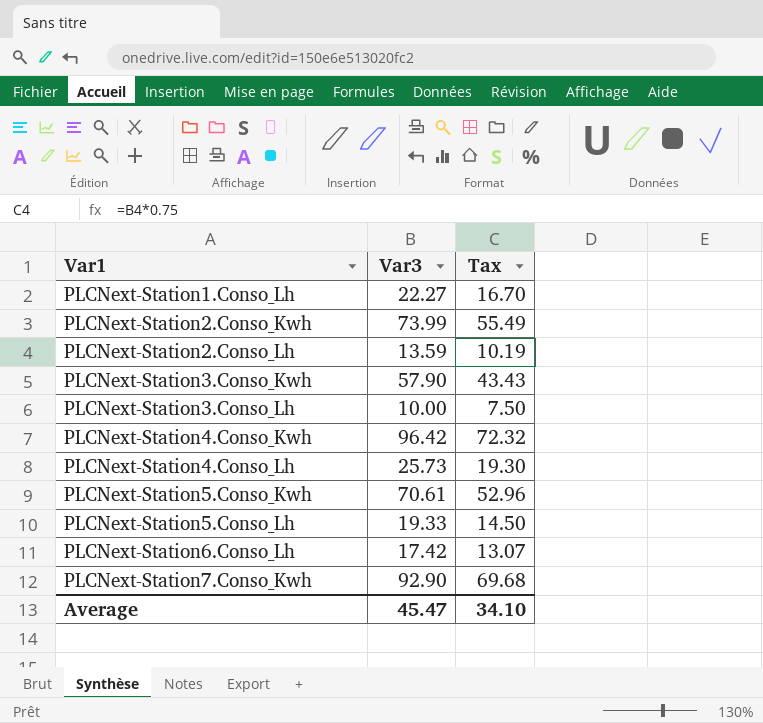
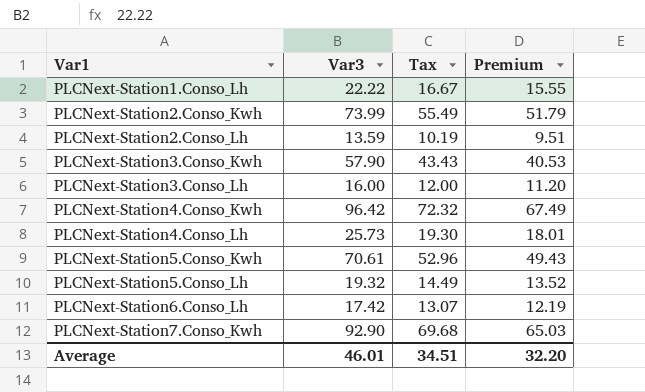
column Premium | formula: none -> [Var3] * 0.7
PLCNext-Station1.Conso_Lh | Var3: 22.27 -> 22.22
PLCNext-Station1.Conso_Lh | Tax: 16.70 -> 16.67
PLCNext-Station3.Conso_Lh | Var3: 10.00 -> 16.00
PLCNext-Station3.Conso_Lh | Tax: 7.50 -> 12.00
PLCNext-Station5.Conso_Lh | Var3: 19.33 -> 19.32
PLCNext-Station5.Conso_Lh | Tax: 14.50 -> 14.49
Average | Var3: 45.47 -> 46.01
Average | Tax: 34.10 -> 34.51

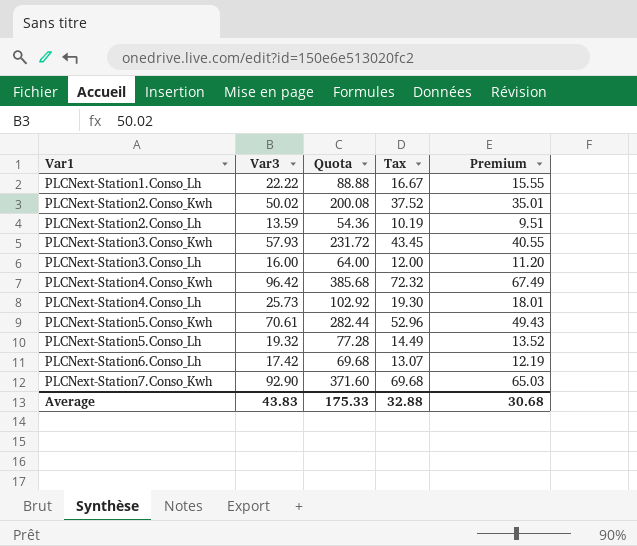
column Quota | formula: none -> [Var3] * 4
PLCNext-Station2.Conso_Kwh | Var3: 73.99 -> 50.02
PLCNext-Station2.Conso_Kwh | Tax: 55.49 -> 37.52
PLCNext-Station2.Conso_Kwh | Premium: 51.79 -> 35.01
PLCNext-Station3.Conso_Kwh | Var3: 57.90 -> 57.93
PLCNext-Station3.Conso_Kwh | Tax: 43.43 -> 43.45
PLCNext-Station3.Conso_Kwh | Premium: 40.53 -> 40.55
Average | Var3: 46.01 -> 43.83
Average | Tax: 34.51 -> 32.88
Average | Premium: 32.20 -> 30.68

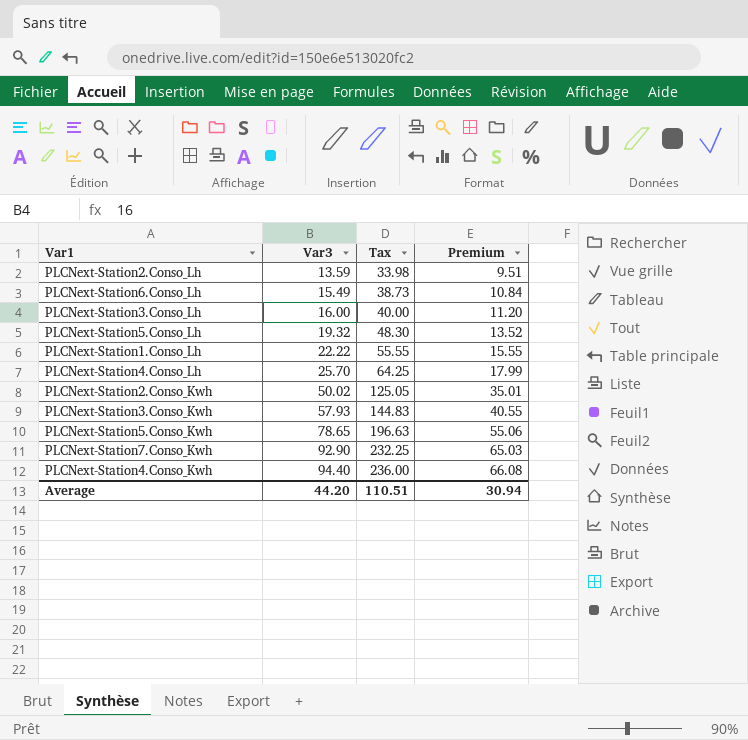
row order: Var1 ascending -> Var3 ascending
column Quota | formula: [Var3] * 4 -> none
column Tax | formula: [Var3] * 0.75 -> [Var3] * 2.5
PLCNext-Station6.Conso_Lh | Var3: 17.42 -> 15.49
PLCNext-Station6.Conso_Lh | Premium: 12.19 -> 10.84
PLCNext-Station4.Conso_Lh | Var3: 25.73 -> 25.70
PLCNext-Station4.Conso_Lh | Premium: 18.01 -> 17.99
PLCNext-Station5.Conso_Kwh | Var3: 70.61 -> 78.65
PLCNext-Station5.Conso_Kwh | Premium: 49.43 -> 55.06
PLCNext-Station4.Conso_Kwh | Var3: 96.42 -> 94.40
PLCNext-Station4.Conso_Kwh | Premium: 67.49 -> 66.08
Average | Var3: 43.83 -> 44.20
Average | Tax: 32.88 -> 110.51
Average | Premium: 30.68 -> 30.94

